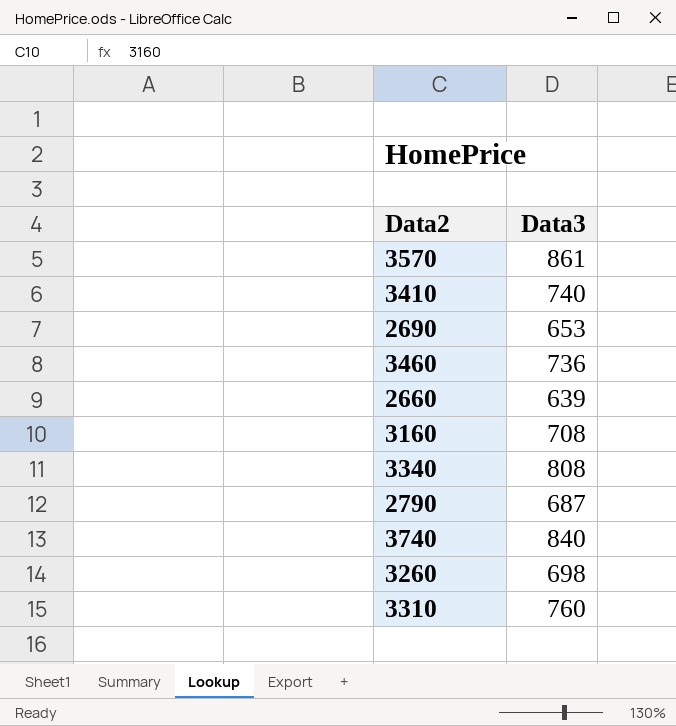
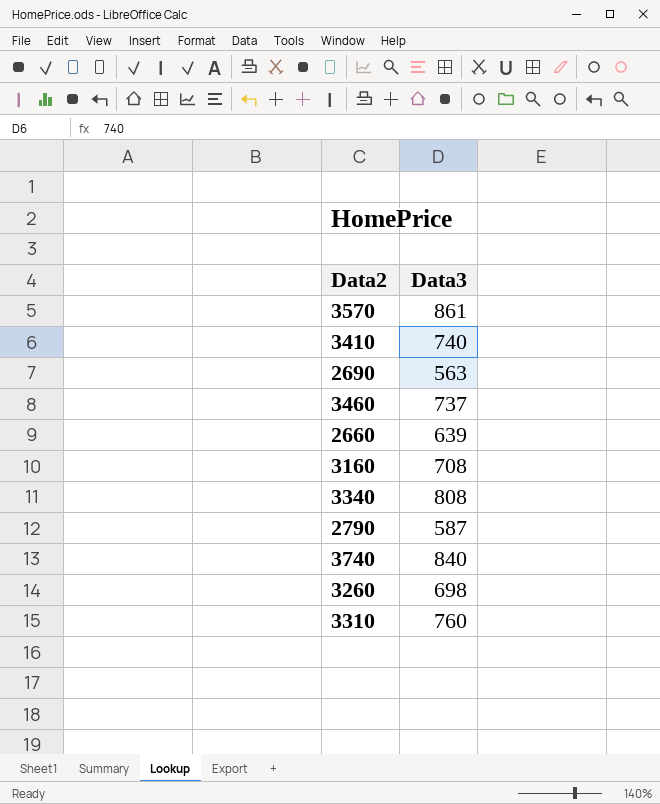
2690 | Data3: 653 -> 563
3460 | Data3: 736 -> 737
2790 | Data3: 687 -> 587

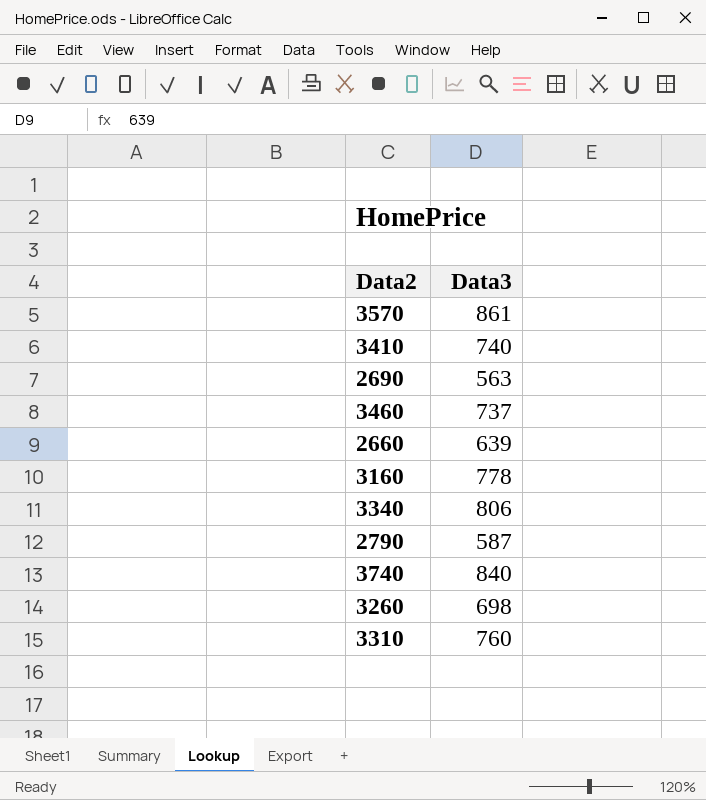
3160 | Data3: 708 -> 778
3340 | Data3: 808 -> 806

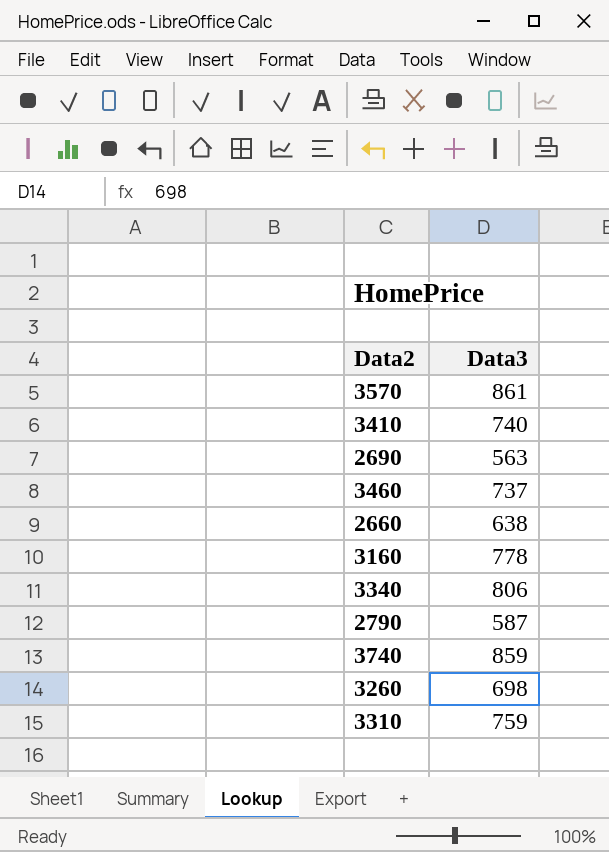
2660 | Data3: 639 -> 638
3740 | Data3: 840 -> 859
3310 | Data3: 760 -> 759

